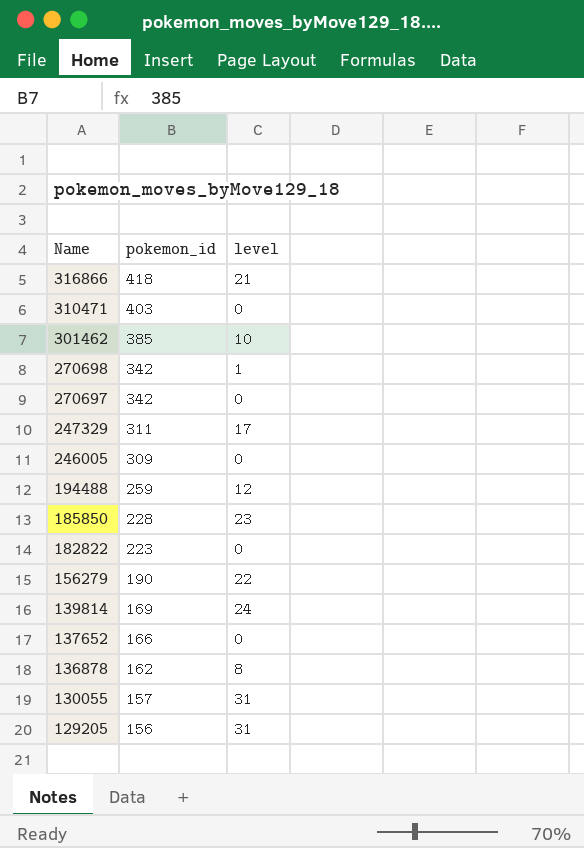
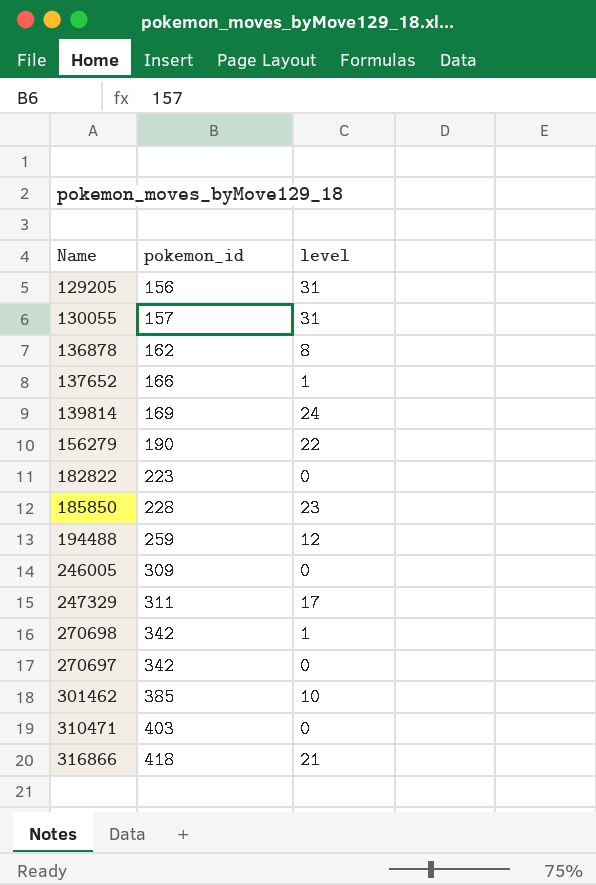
row order: Name descending -> pokemon_id ascending
137652 | level: 0 -> 1

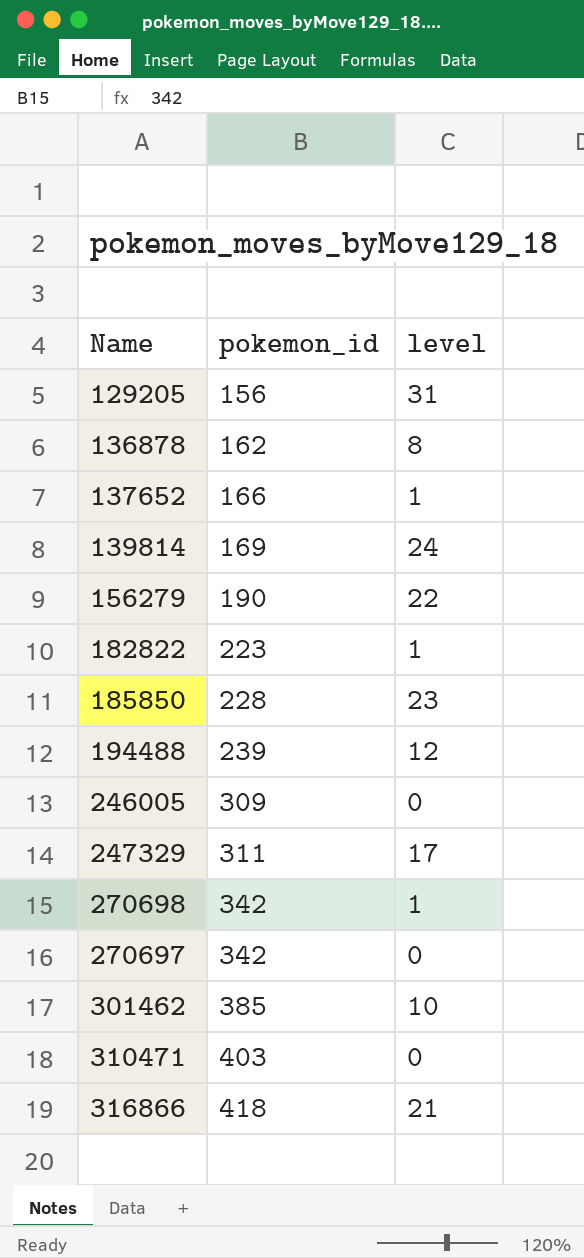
row 130055: 157 | 31 -> none
182822 | level: 0 -> 1
194488 | pokemon_id: 259 -> 239

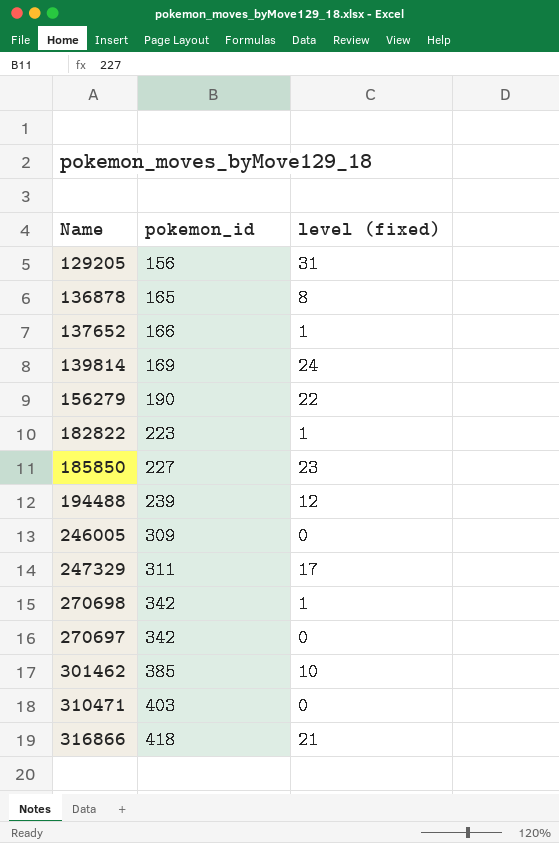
column name: level -> level (fixed)
136878 | pokemon_id: 162 -> 165
185850 | pokemon_id: 228 -> 227

